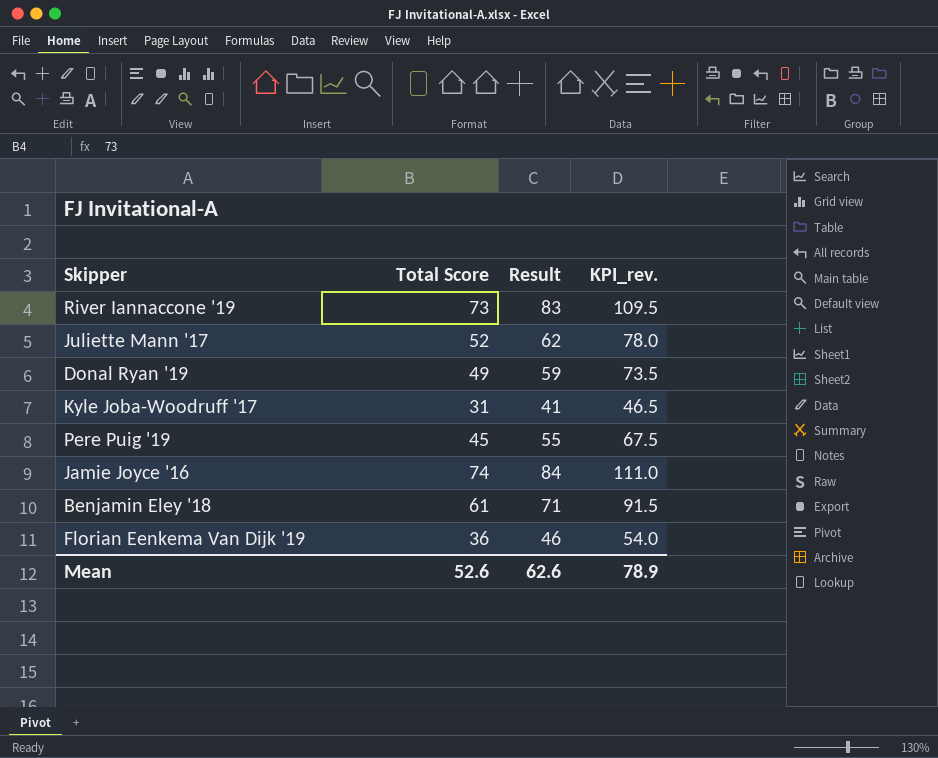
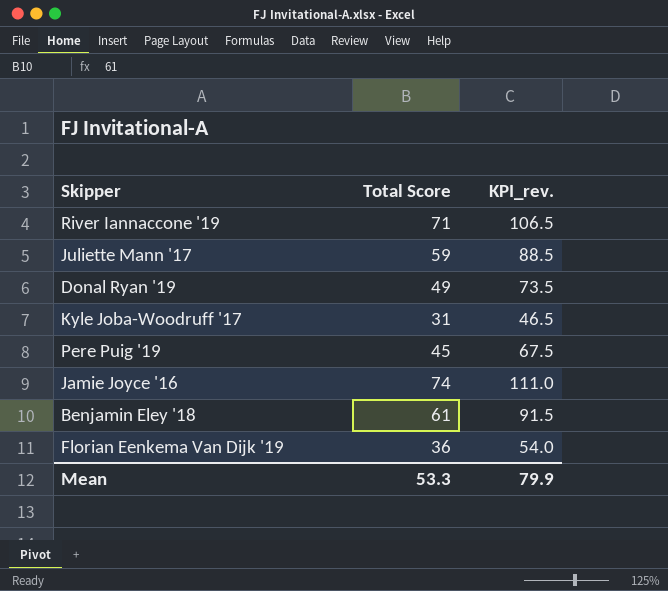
column Result | formula: [Total Score] + 10 -> none
River Iannaccone '19 | Total Score: 73 -> 71
River Iannaccone '19 | KPI_rev.: 109.5 -> 106.5
Juliette Mann '17 | Total Score: 52 -> 59
Juliette Mann '17 | KPI_rev.: 78.0 -> 88.5
Mean | Total Score: 52.6 -> 53.3
Mean | KPI_rev.: 78.9 -> 79.9

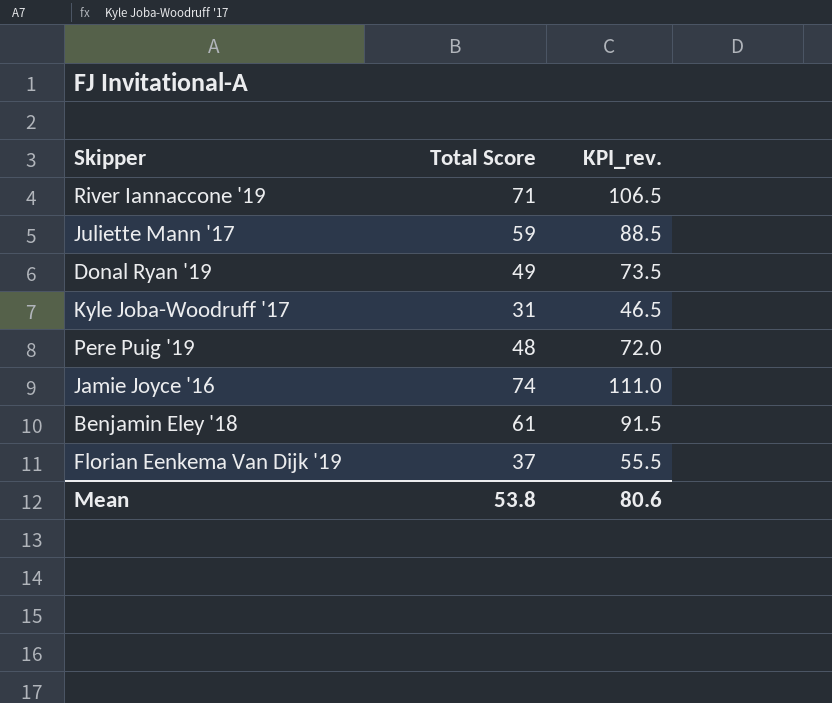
Pere Puig '19 | Total Score: 45 -> 48
Pere Puig '19 | KPI_rev.: 67.5 -> 72.0
Florian Eenkema Van Dijk '19 | Total Score: 36 -> 37
Florian Eenkema Van Dijk '19 | KPI_rev.: 54.0 -> 55.5
Mean | Total Score: 53.3 -> 53.8
Mean | KPI_rev.: 79.9 -> 80.6

